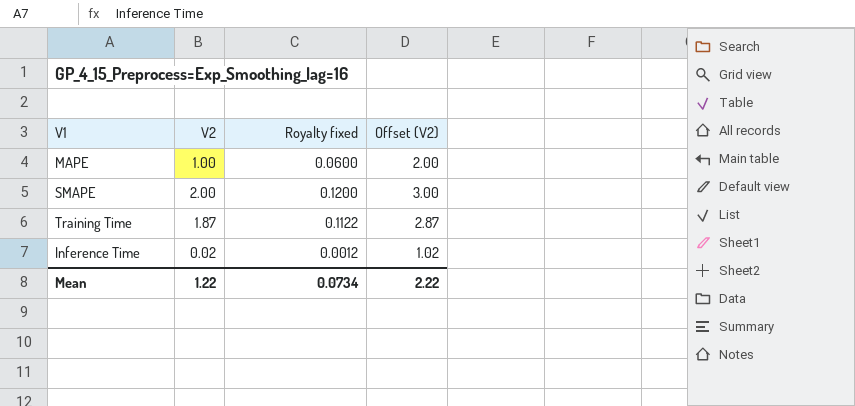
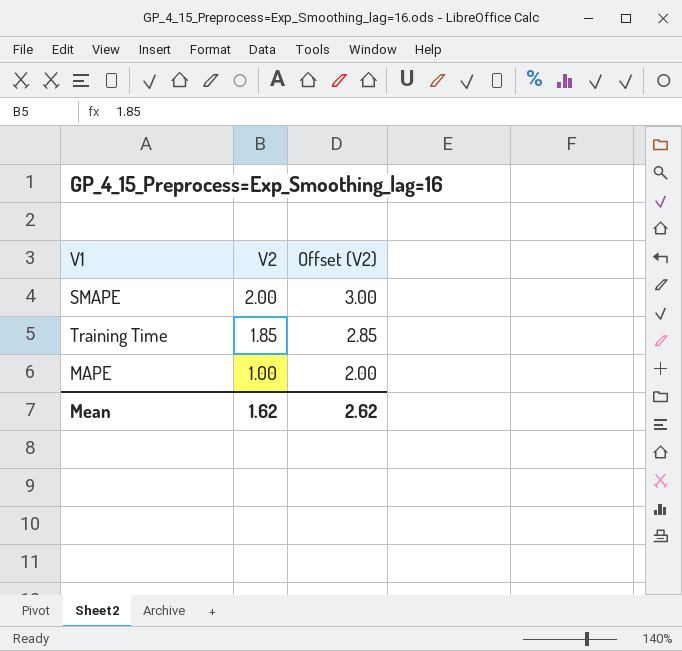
row order: none -> V2 descending
column Royalty fixed | formula: [V2] * 0.06 -> none
row Inference Time: 0.02 | 0.0012 | 1.02 -> none
Training Time | V2: 1.87 -> 1.85
Training Time | Offset (V2): 2.87 -> 2.85
Mean | V2: 1.22 -> 1.62
Mean | Offset (V2): 2.22 -> 2.62

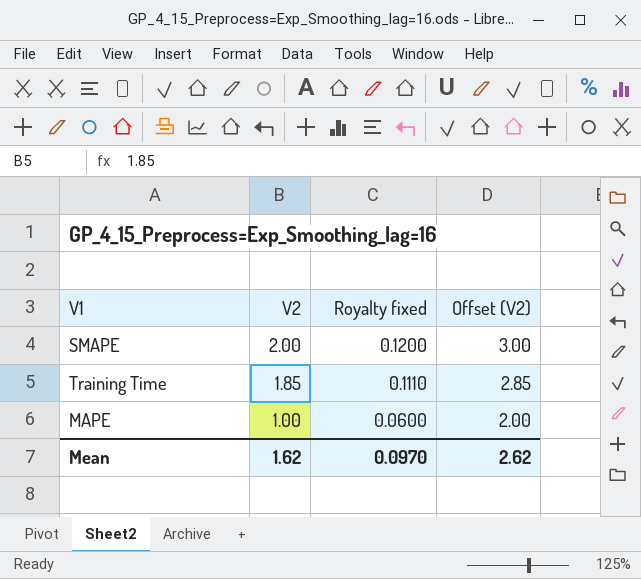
column Royalty fixed | formula: none -> [V2] * 0.06

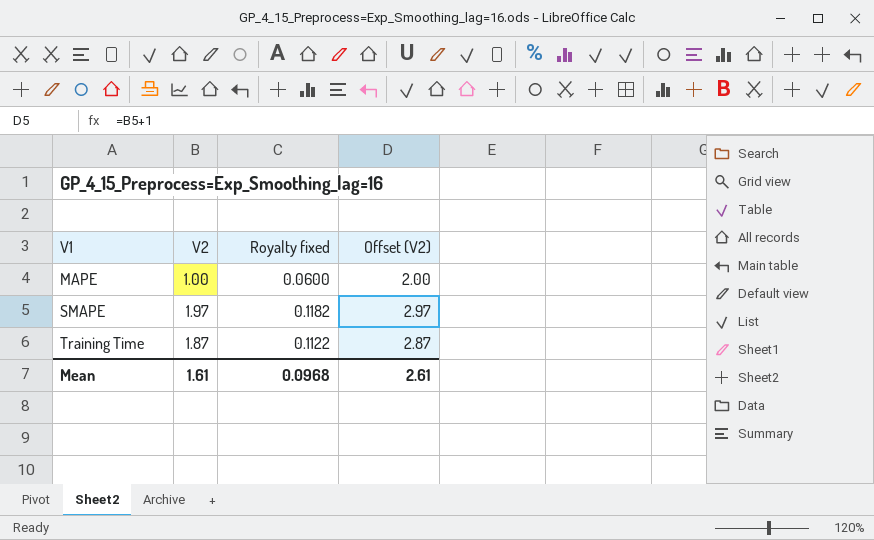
row order: V2 descending -> V1 ascending
SMAPE | V2: 2.00 -> 1.97
SMAPE | Royalty fixed: 0.1200 -> 0.1182
SMAPE | Offset (V2): 3.00 -> 2.97
Training Time | V2: 1.85 -> 1.87
Training Time | Royalty fixed: 0.1110 -> 0.1122
Training Time | Offset (V2): 2.85 -> 2.87
Mean | V2: 1.62 -> 1.61
Mean | Royalty fixed: 0.0970 -> 0.0968
Mean | Offset (V2): 2.62 -> 2.61

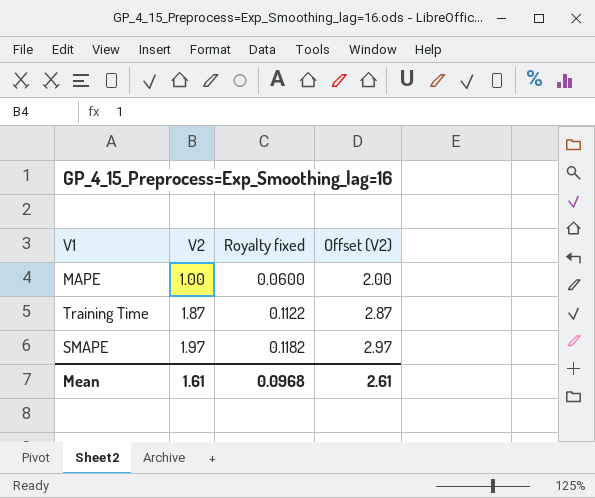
row order: V1 ascending -> V2 ascending

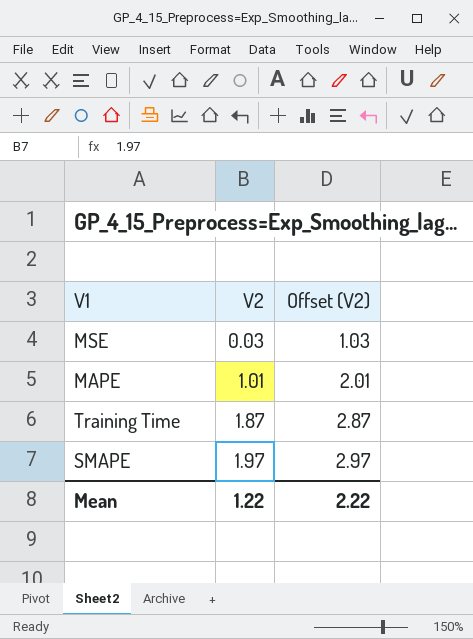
column Royalty fixed | formula: [V2] * 0.06 -> none
row MSE: none -> 0.03 | 1.03
MAPE | V2: 1.00 -> 1.01
MAPE | Offset (V2): 2.00 -> 2.01
Mean | V2: 1.61 -> 1.22
Mean | Offset (V2): 2.61 -> 2.22

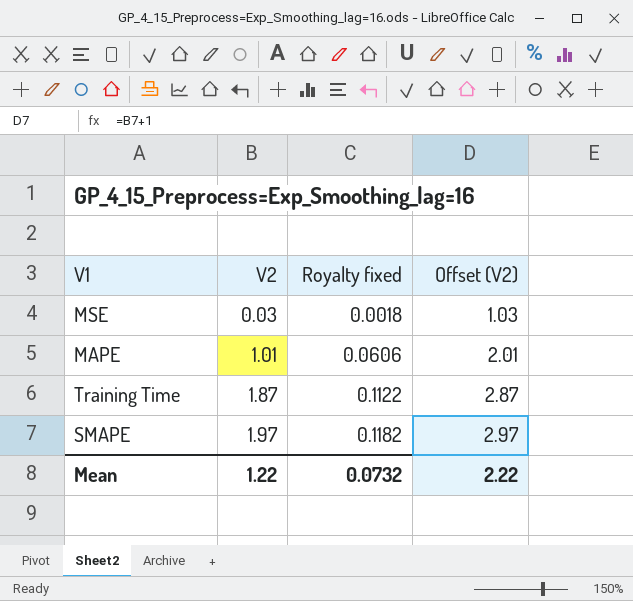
column Royalty fixed | formula: none -> [V2] * 0.06

